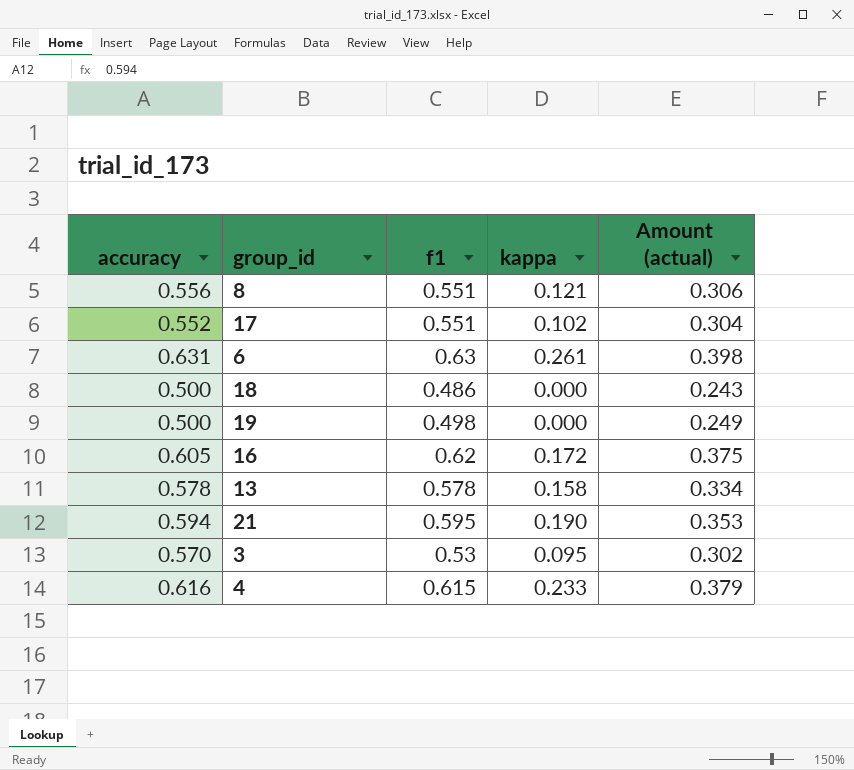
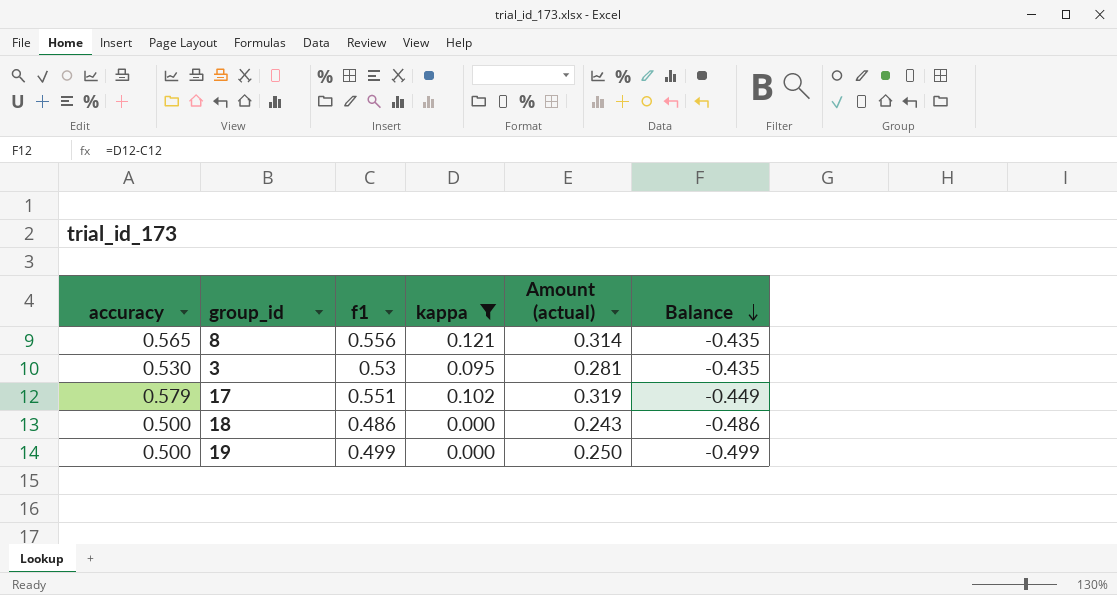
filter: none -> kappa <= 0.121
row order: none -> Balance descending
column Balance | formula: none -> [kappa] - [f1]
8 | accuracy: 0.556 -> 0.565
8 | f1: 0.551 -> 0.556
8 | Amount (actual): 0.306 -> 0.314
3 | accuracy: 0.570 -> 0.530
3 | Amount (actual): 0.302 -> 0.281
17 | accuracy: 0.552 -> 0.579
17 | Amount (actual): 0.304 -> 0.319
19 | f1: 0.498 -> 0.499
19 | Amount (actual): 0.249 -> 0.250

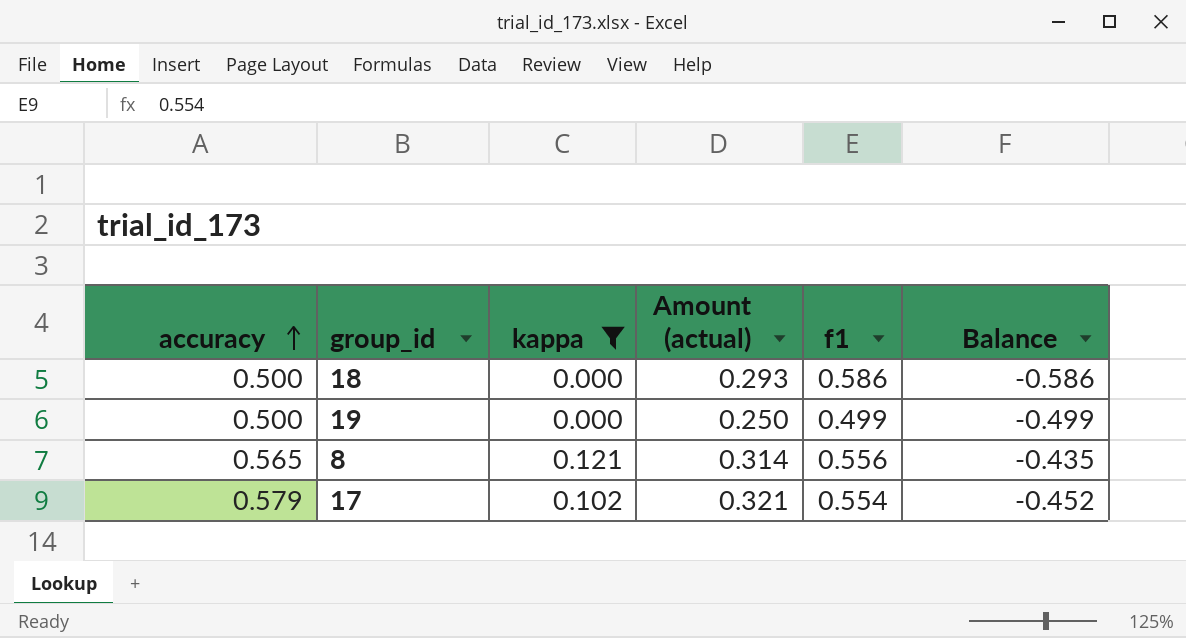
row order: Balance descending -> accuracy ascending
column f1 | position: 3 -> 5
row 3: 0.530 | 0.53 | 0.095 | 0.281 | -0.435 -> none
18 | Amount (actual): 0.243 -> 0.293
18 | f1: 0.486 -> 0.586
18 | Balance: -0.486 -> -0.586
17 | Amount (actual): 0.319 -> 0.321
17 | f1: 0.551 -> 0.554
17 | Balance: -0.449 -> -0.452

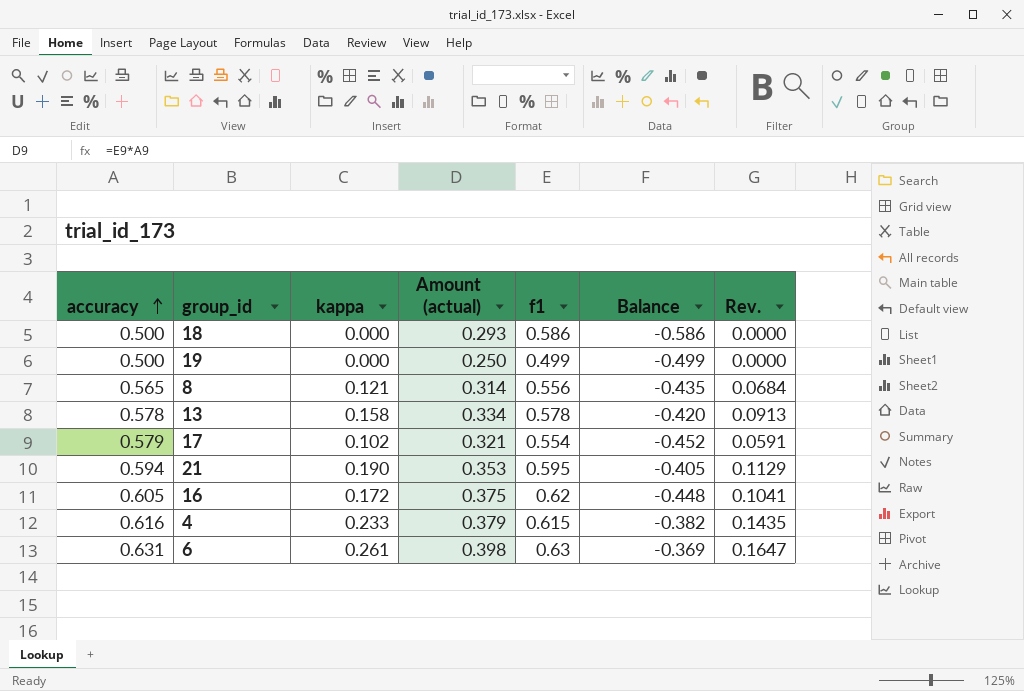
filter: kappa <= 0.121 -> none
column Rev. | formula: none -> [accuracy] * [kappa]

